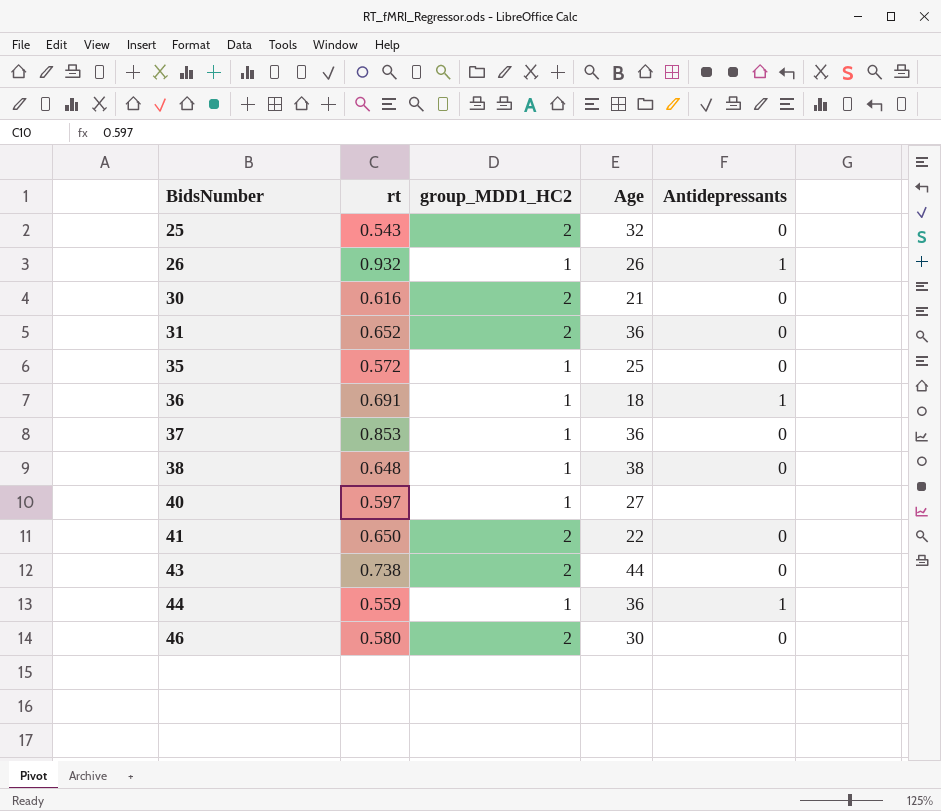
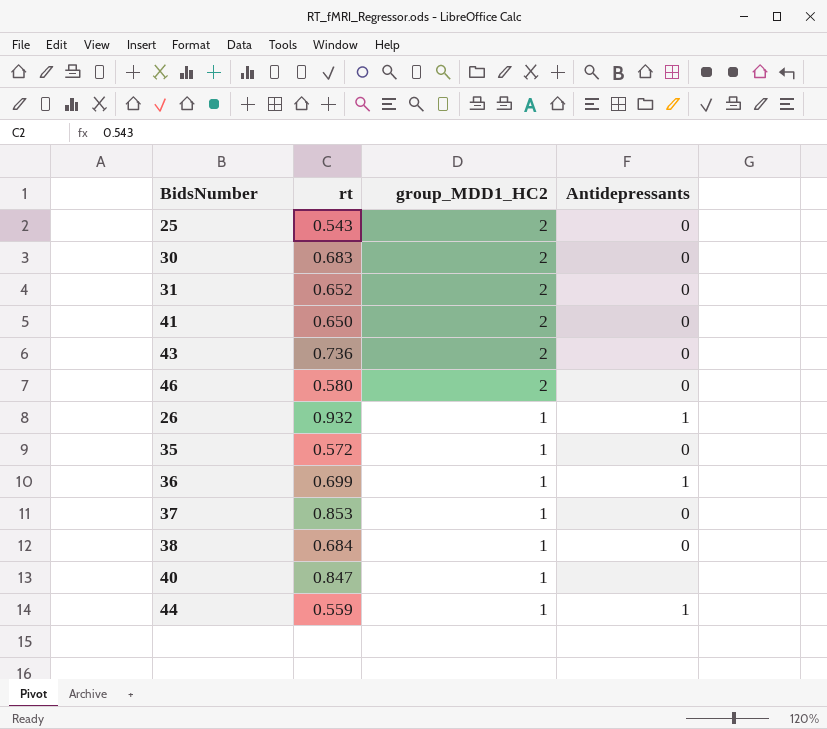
row order: BidsNumber ascending -> group_MDD1_HC2 descending
column Age | position: 4 -> none
30 | rt: 0.616 -> 0.683
43 | rt: 0.738 -> 0.736
36 | rt: 0.691 -> 0.699
38 | rt: 0.648 -> 0.684
40 | rt: 0.597 -> 0.847

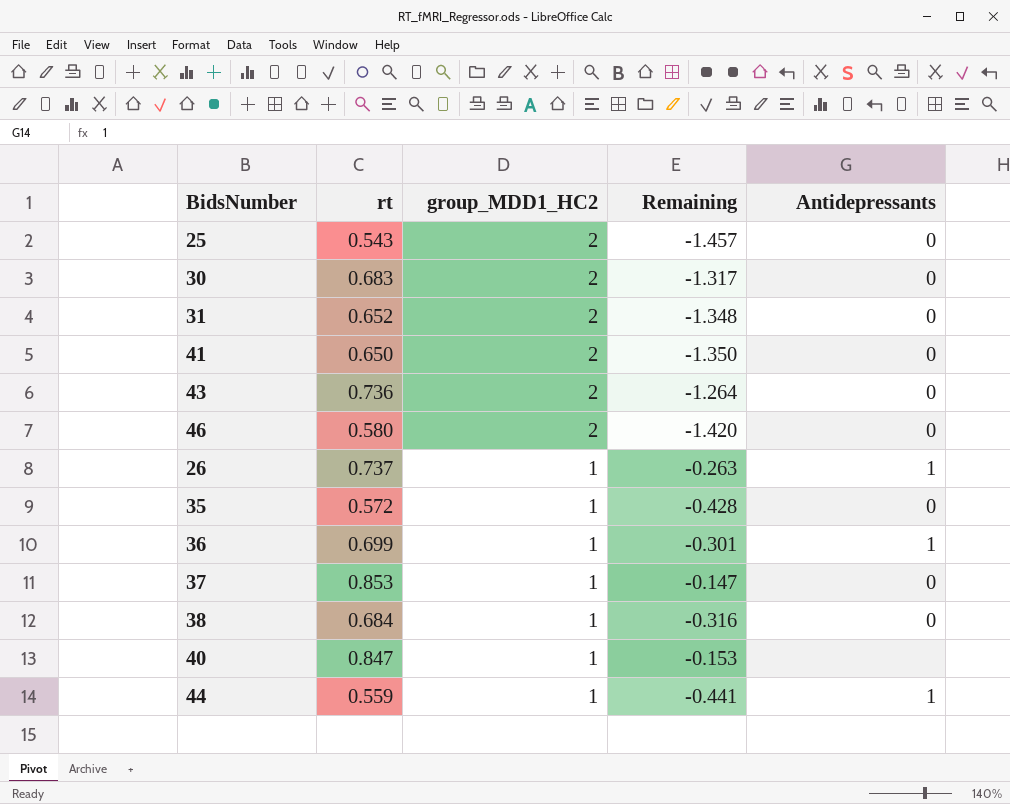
column Remaining | formula: none -> [rt] - [group_MDD1_HC2]
26 | rt: 0.932 -> 0.737

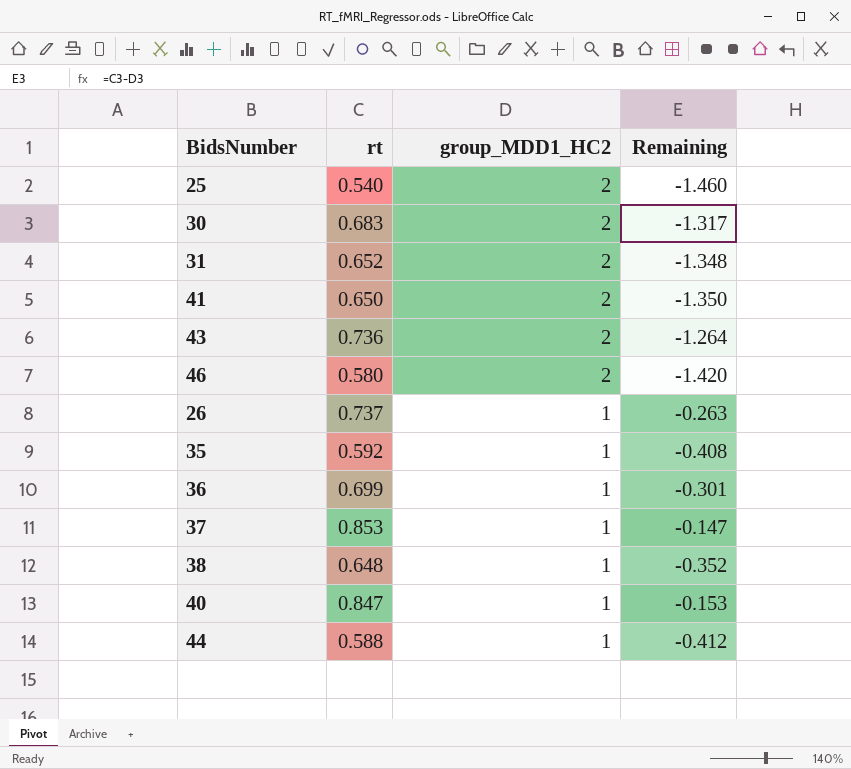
column Antidepressants | position: 5 -> none
25 | rt: 0.543 -> 0.540
25 | Remaining: -1.457 -> -1.460
35 | rt: 0.572 -> 0.592
35 | Remaining: -0.428 -> -0.408
38 | rt: 0.684 -> 0.648
38 | Remaining: -0.316 -> -0.352
44 | rt: 0.559 -> 0.588
44 | Remaining: -0.441 -> -0.412

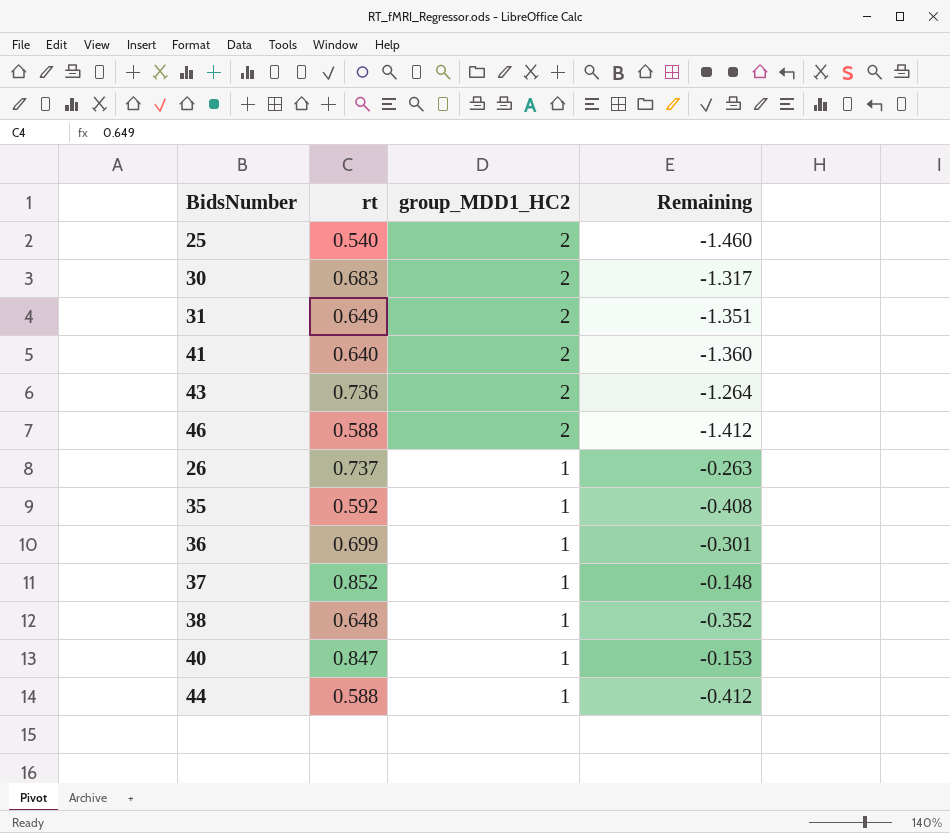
31 | rt: 0.652 -> 0.649
31 | Remaining: -1.348 -> -1.351
41 | rt: 0.650 -> 0.640
41 | Remaining: -1.350 -> -1.360
46 | rt: 0.580 -> 0.588
46 | Remaining: -1.420 -> -1.412
37 | rt: 0.853 -> 0.852
37 | Remaining: -0.147 -> -0.148

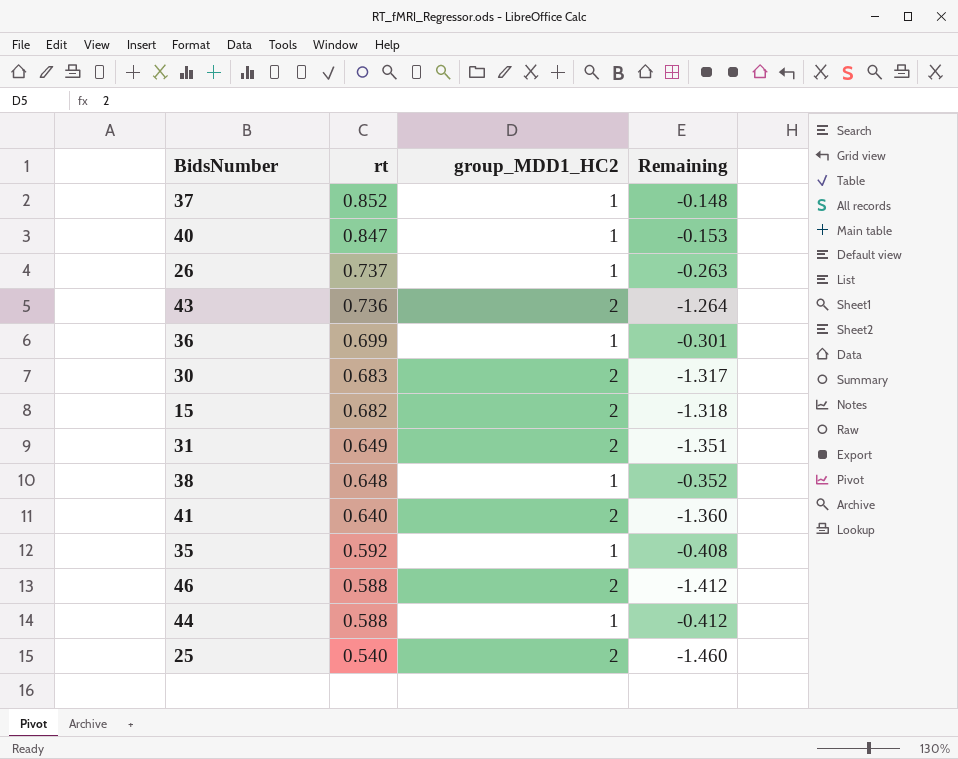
row order: group_MDD1_HC2 descending -> rt descending
row 15: none -> 0.682 | 2 | -1.318

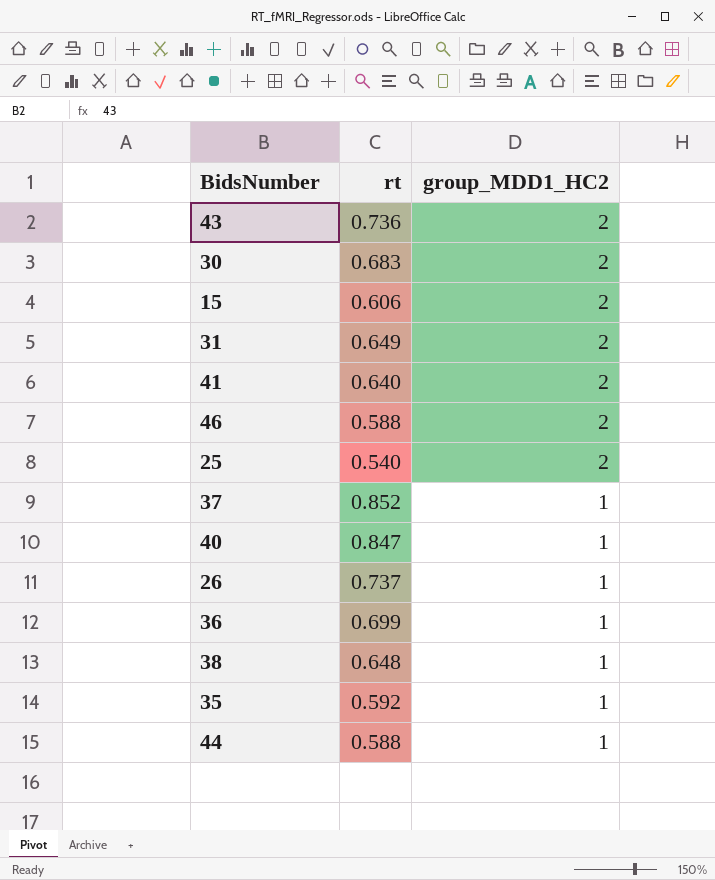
row order: rt descending -> group_MDD1_HC2 descending
column Remaining | formula: [rt] - [group_MDD1_HC2] -> none
15 | rt: 0.682 -> 0.606

